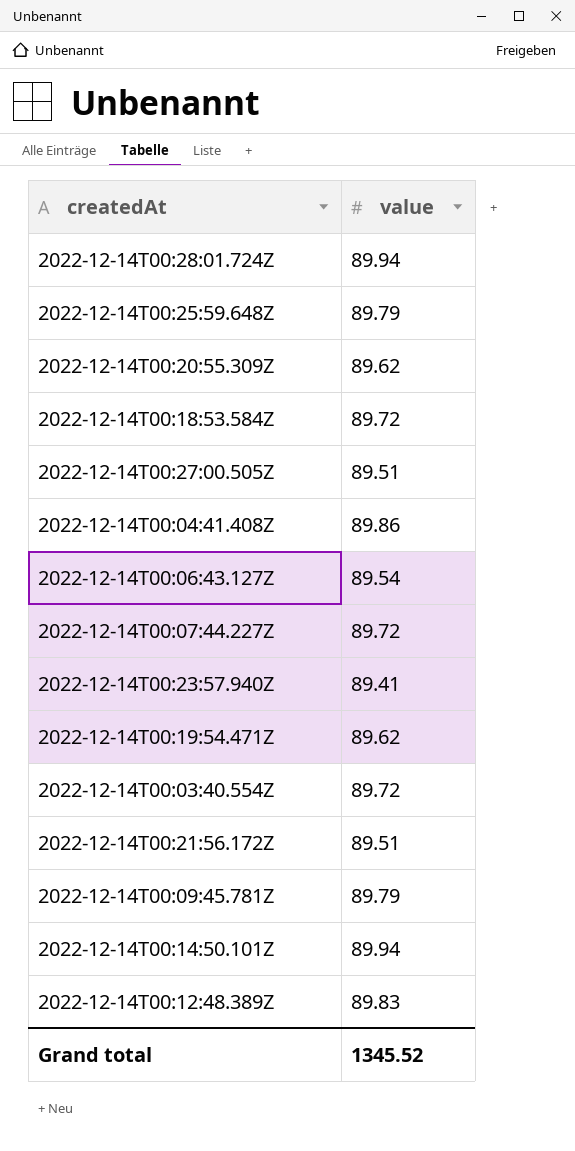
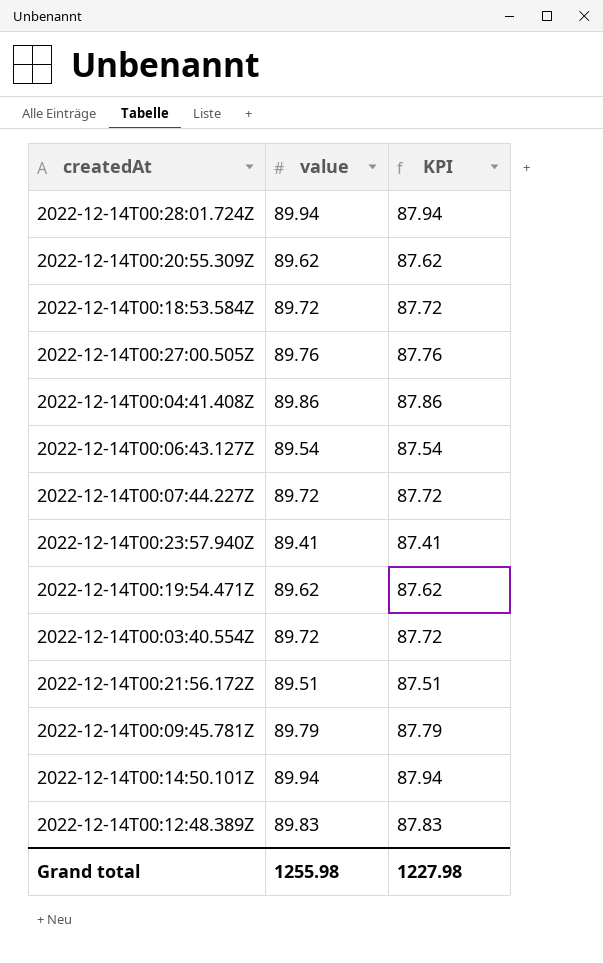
column KPI | formula: none -> [value] - 2
row 2022-12-14T00:25:59.648Z: 89.79 -> none
2022-12-14T00:27:00.505Z | value: 89.51 -> 89.76
Grand total | value: 1345.52 -> 1255.98

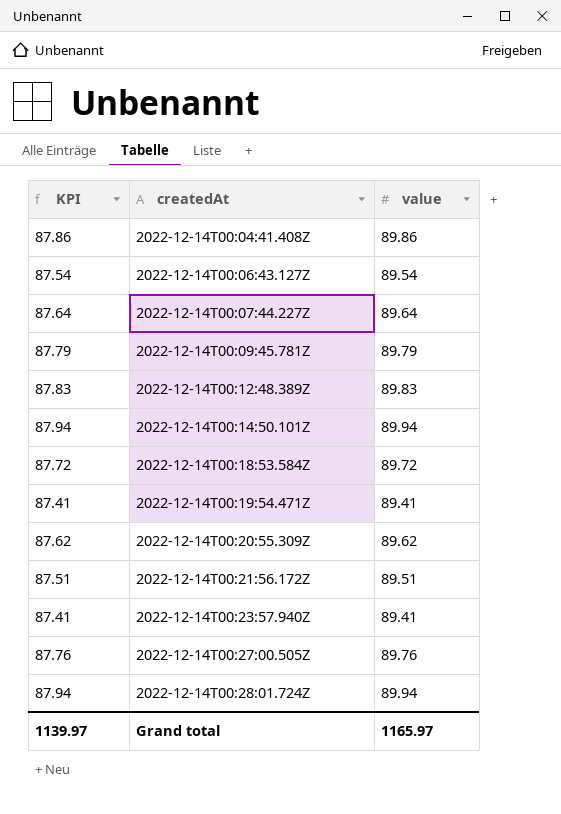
row order: none -> createdAt ascending
column KPI | position: 3 -> 1
row 2022-12-14T00:03:40.554Z: 89.72 | 87.72 -> none
2022-12-14T00:07:44.227Z | KPI: 87.72 -> 87.64
2022-12-14T00:07:44.227Z | value: 89.72 -> 89.64
2022-12-14T00:19:54.471Z | KPI: 87.62 -> 87.41
2022-12-14T00:19:54.471Z | value: 89.62 -> 89.41
Grand total | KPI: 1227.98 -> 1139.97
Grand total | value: 1255.98 -> 1165.97

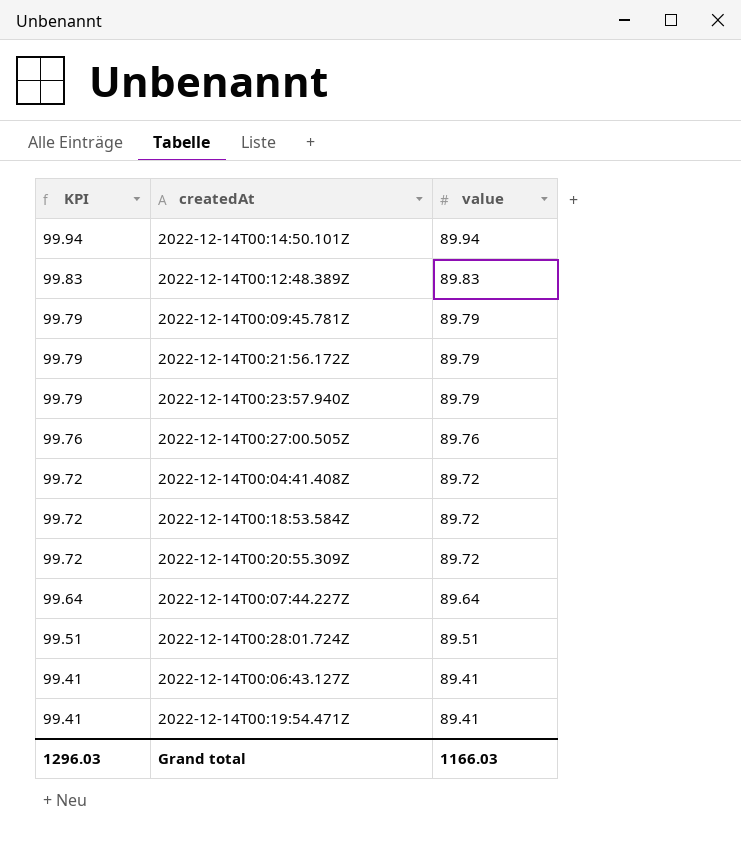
row order: createdAt ascending -> KPI descending
column KPI | formula: [value] - 2 -> [value] + 10
2022-12-14T00:21:56.172Z | value: 89.51 -> 89.79
2022-12-14T00:23:57.940Z | value: 89.41 -> 89.79
2022-12-14T00:04:41.408Z | value: 89.86 -> 89.72
2022-12-14T00:20:55.309Z | value: 89.62 -> 89.72
2022-12-14T00:28:01.724Z | value: 89.94 -> 89.51
2022-12-14T00:06:43.127Z | value: 89.54 -> 89.41
Grand total | KPI: 1139.97 -> 1296.03
Grand total | value: 1165.97 -> 1166.03

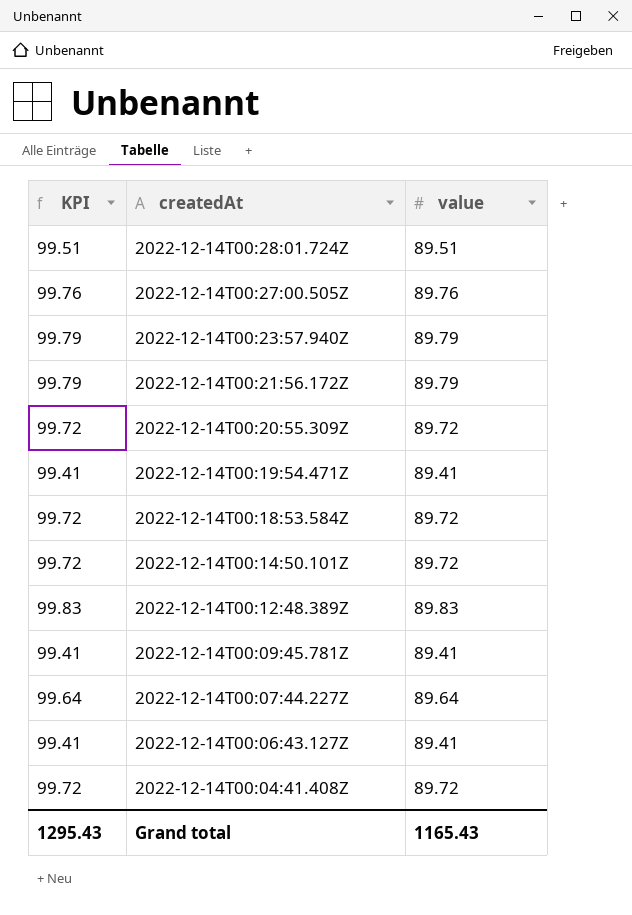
row order: KPI descending -> createdAt descending
2022-12-14T00:14:50.101Z | KPI: 99.94 -> 99.72
2022-12-14T00:14:50.101Z | value: 89.94 -> 89.72
2022-12-14T00:09:45.781Z | KPI: 99.79 -> 99.41
2022-12-14T00:09:45.781Z | value: 89.79 -> 89.41
Grand total | KPI: 1296.03 -> 1295.43
Grand total | value: 1166.03 -> 1165.43

